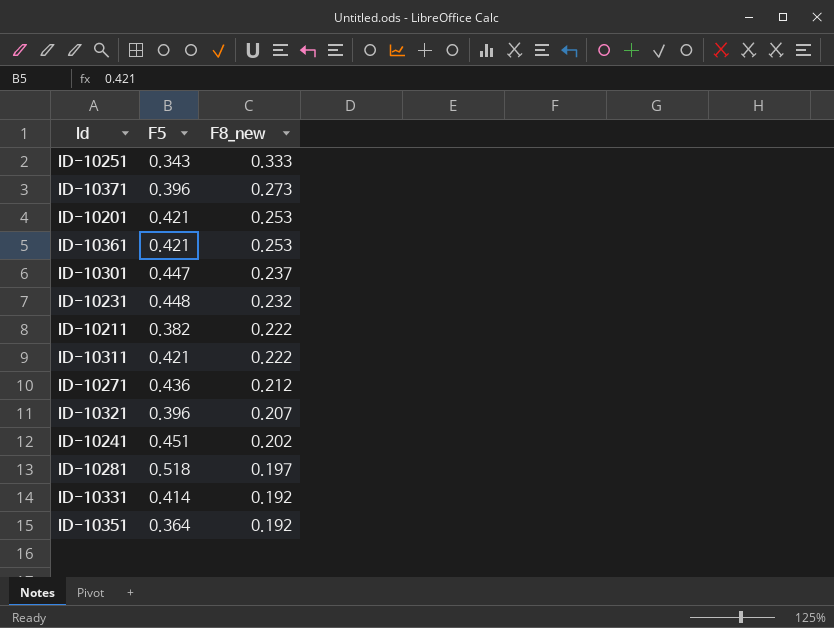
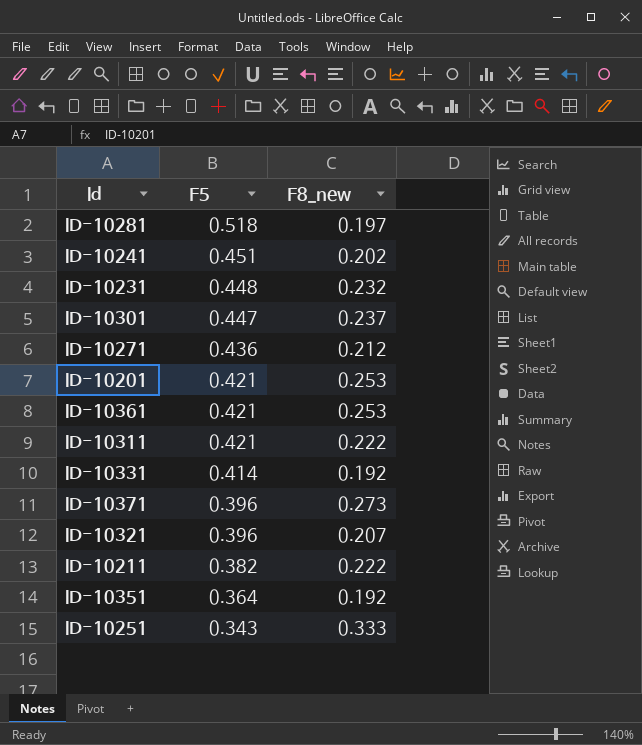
row order: F8_new descending -> F5 descending

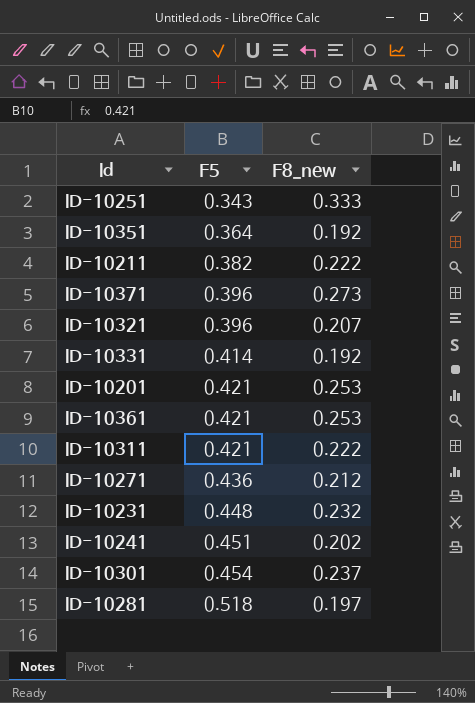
row order: F5 descending -> F5 ascending
ID-10301 | F5: 0.447 -> 0.454

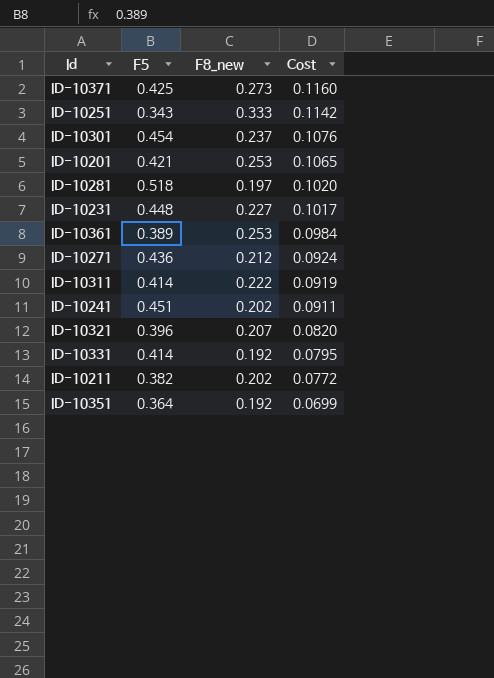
row order: F5 ascending -> Cost descending
column Cost | formula: none -> [F5] * [F8_new]
ID-10371 | F5: 0.396 -> 0.425
ID-10231 | F8_new: 0.232 -> 0.227
ID-10361 | F5: 0.421 -> 0.389
ID-10311 | F5: 0.421 -> 0.414
ID-10211 | F8_new: 0.222 -> 0.202

